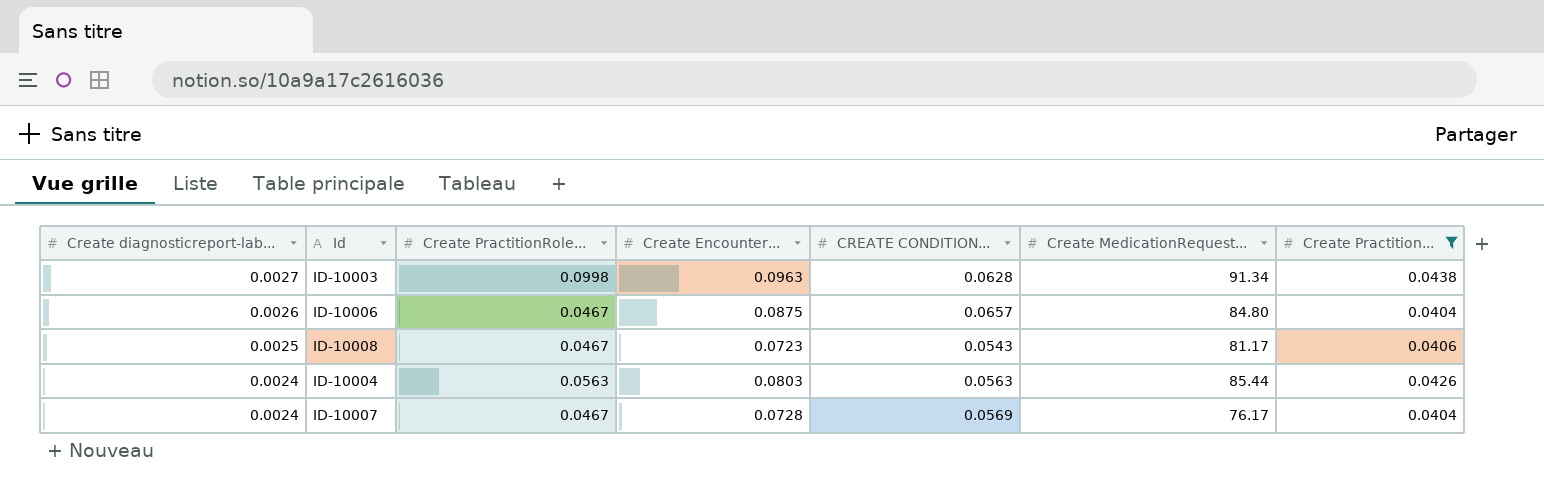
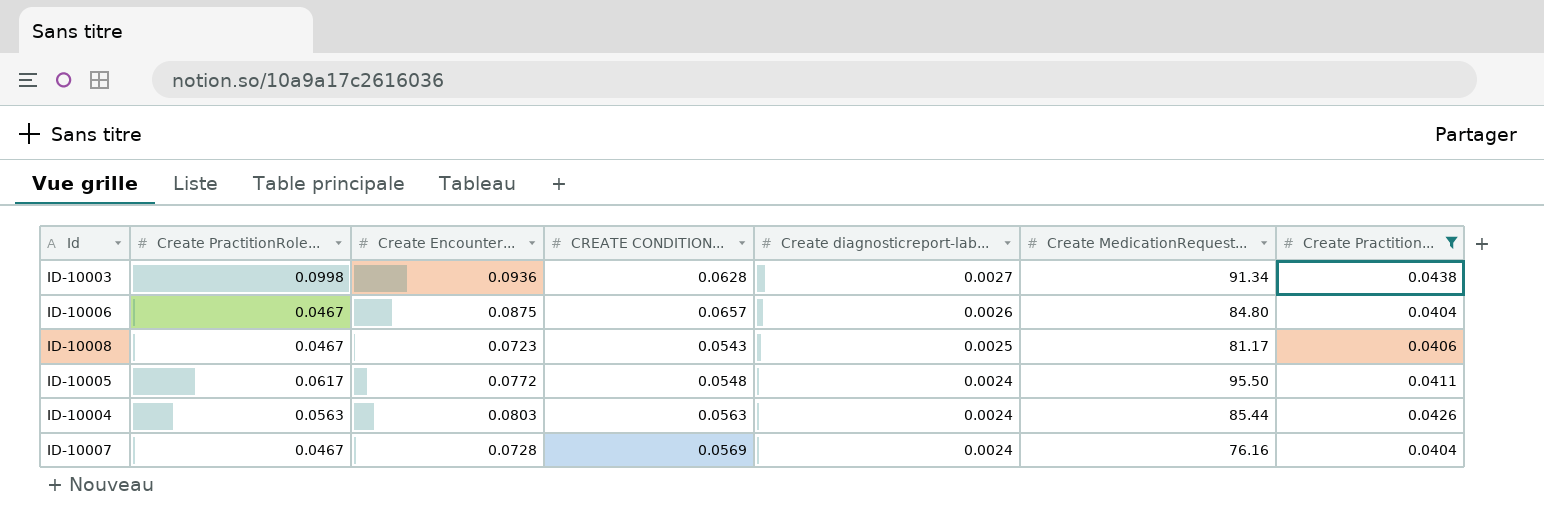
column Create diagnosticreport-lab... | position: 1 -> 5
ID-10003 | Create Encounter...: 0.0963 -> 0.0936
row ID-10005: none -> 0.0617 | 0.0772 | 0.0548 | 0.0024 | 95.50 | 0.0411
ID-10007 | Create MedicationRequest...: 76.17 -> 76.16

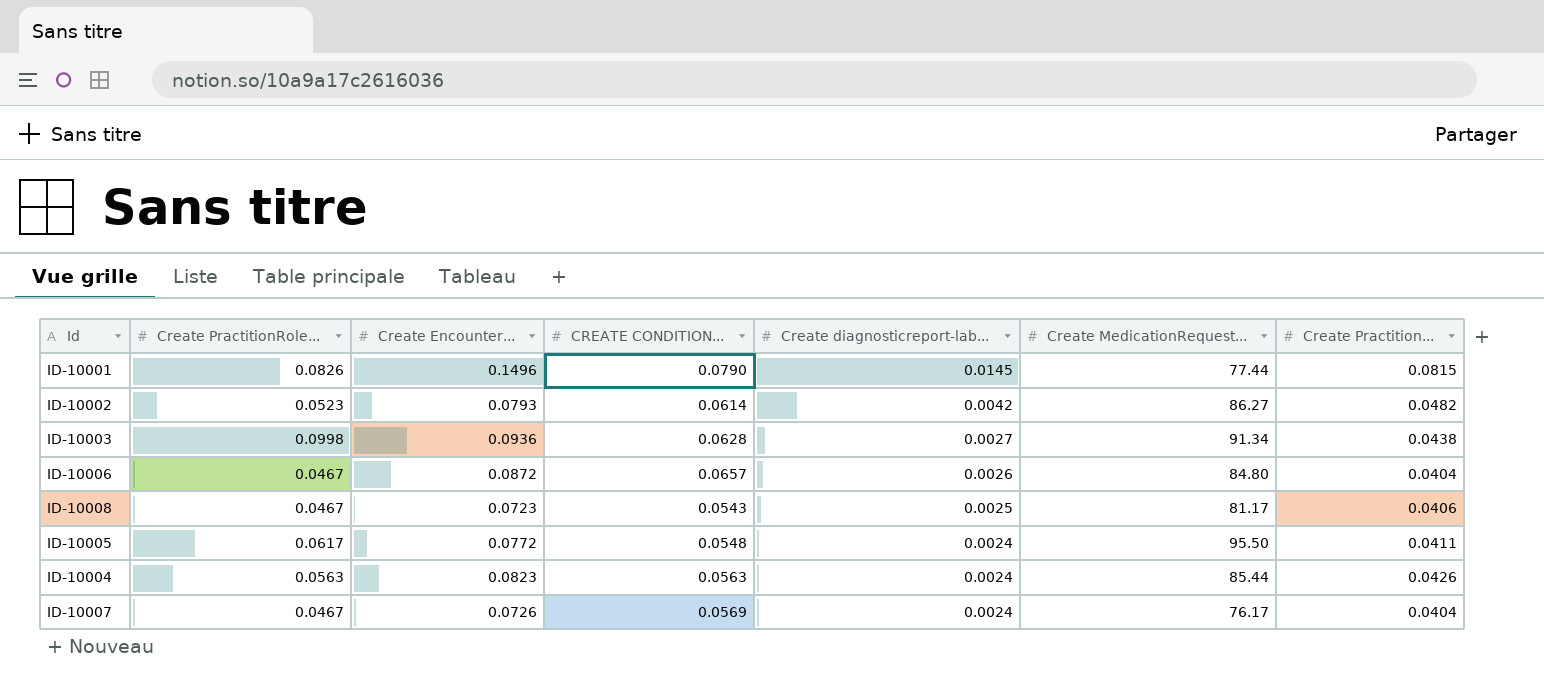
filter: Create Practition... <= 0.0438 -> none
ID-10006 | Create Encounter...: 0.0875 -> 0.0872
ID-10004 | Create Encounter...: 0.0803 -> 0.0823
ID-10007 | Create Encounter...: 0.0728 -> 0.0726
ID-10007 | Create MedicationRequest...: 76.16 -> 76.17

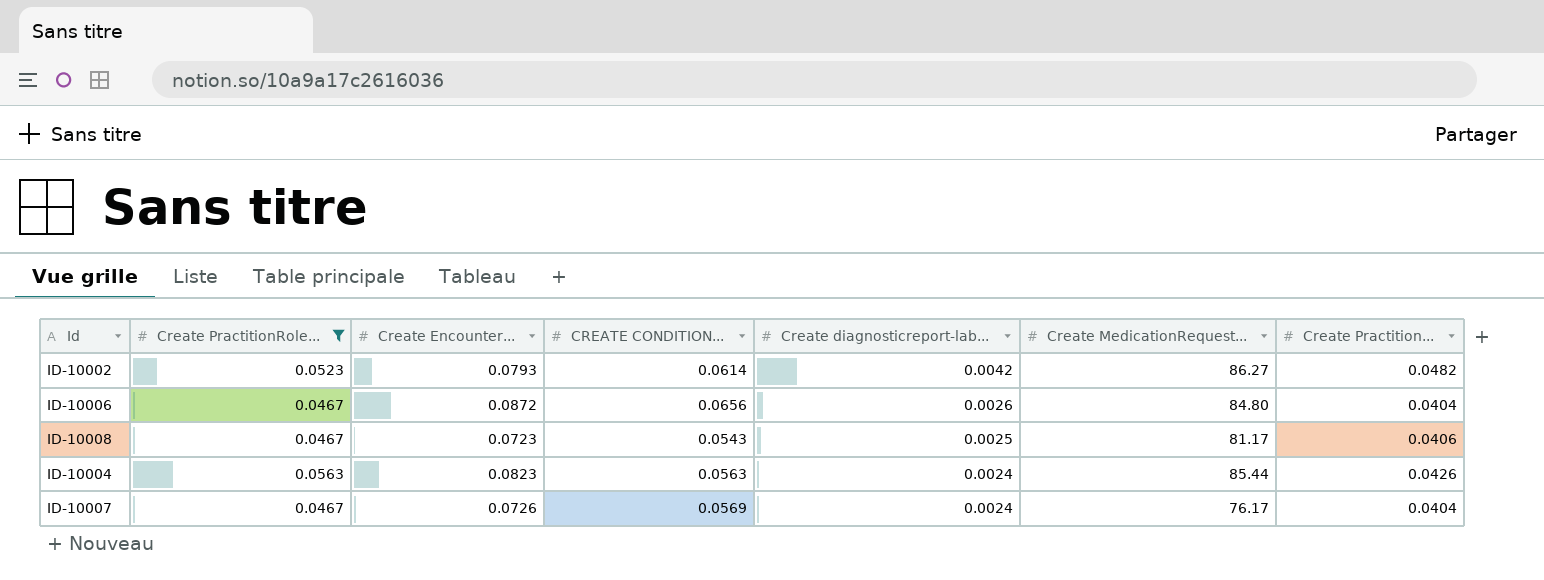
filter: none -> Create PractitionRole... <= 0.0563
ID-10006 | CREATE CONDITION...: 0.0657 -> 0.0656

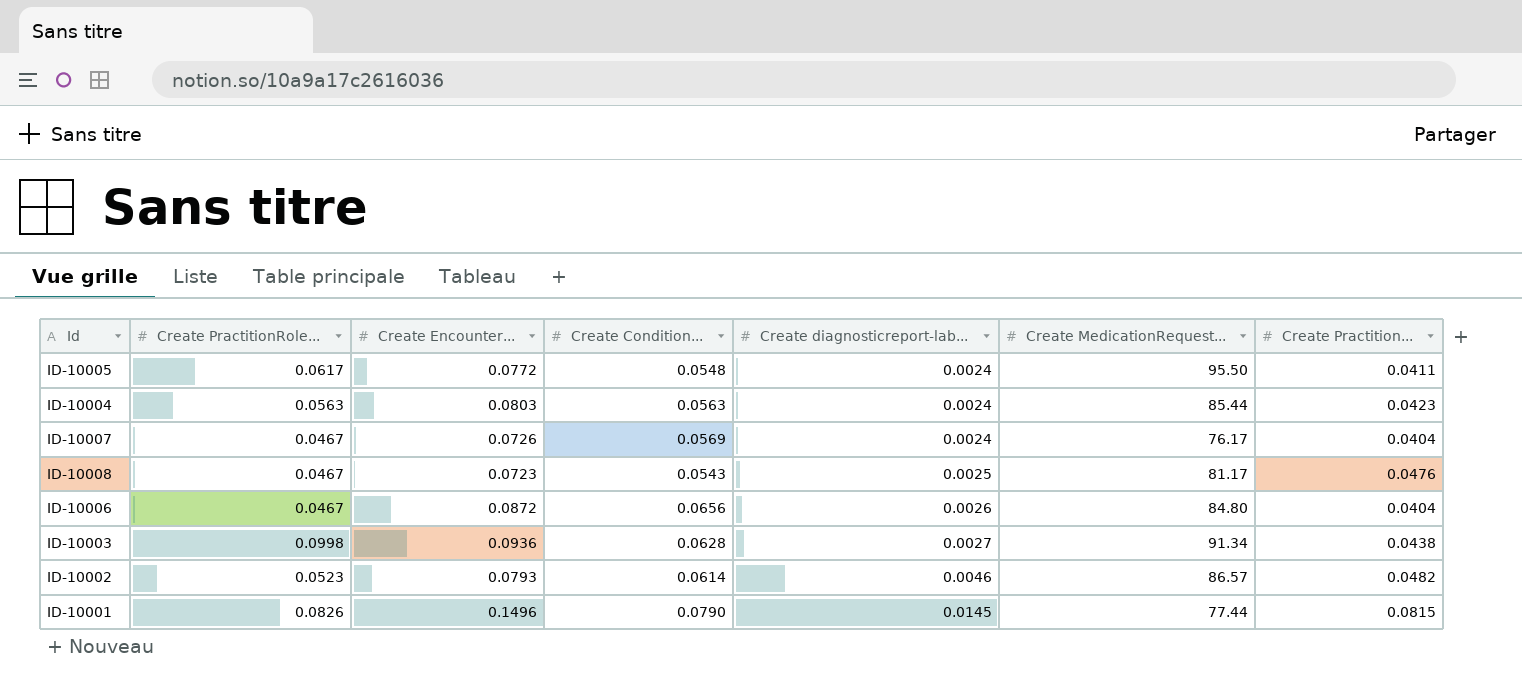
filter: Create PractitionRole... <= 0.0563 -> none
row order: Create diagnosticreport-lab... descending -> Create diagnosticreport-lab... ascending
column name: CREATE CONDITION... -> Create Condition...
ID-10004 | Create Encounter...: 0.0823 -> 0.0803
ID-10004 | Create Practition...: 0.0426 -> 0.0423
ID-10008 | Create Practition...: 0.0406 -> 0.0476
ID-10002 | Create diagnosticreport-lab...: 0.0042 -> 0.0046
ID-10002 | Create MedicationRequest...: 86.27 -> 86.57

